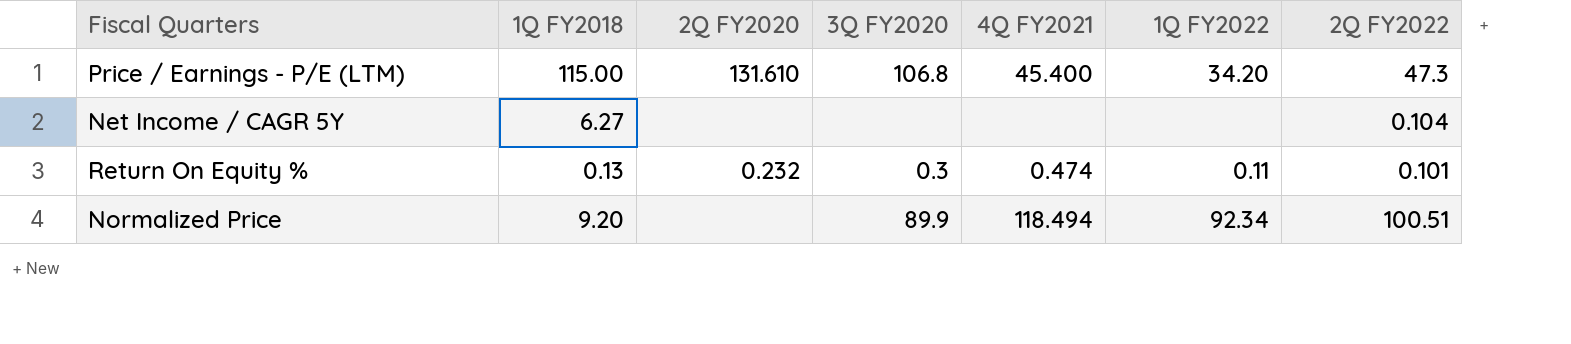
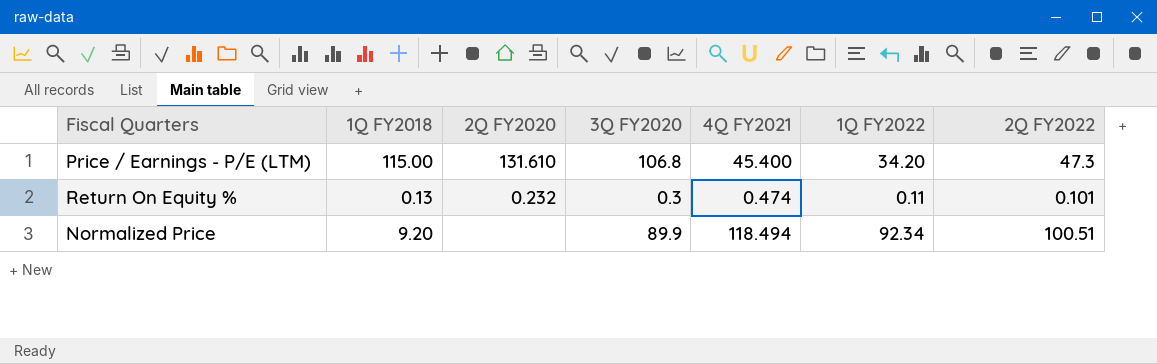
row Net Income / CAGR 5Y: 6.27 | none | none | none | none | 0.104 -> none

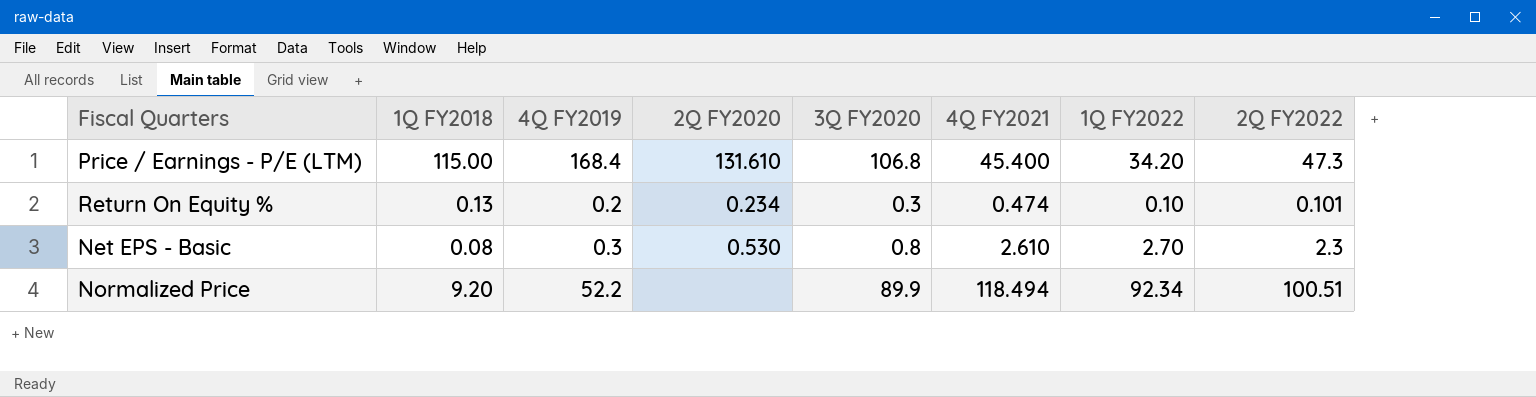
column 4Q FY2019 | position: none -> 3
Return On Equity % | 2Q FY2020: 0.232 -> 0.234
Return On Equity % | 1Q FY2022: 0.11 -> 0.10
row Net EPS - Basic: none -> 0.08 | 0.3 | 0.530 | 0.8 | 2.610 | 2.70 | 2.3

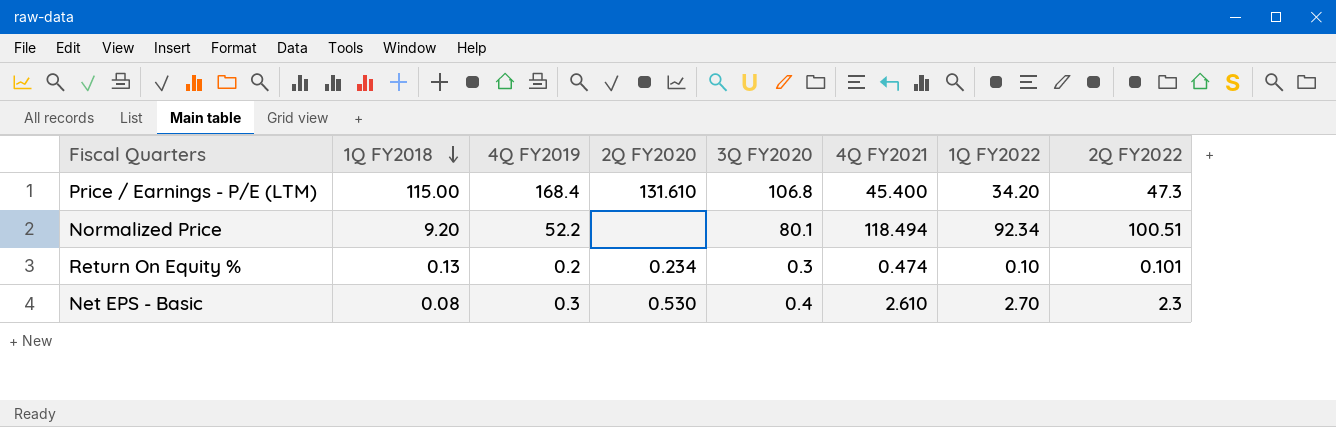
row order: none -> 1Q FY2018 descending
Normalized Price | 3Q FY2020: 89.9 -> 80.1
Net EPS - Basic | 3Q FY2020: 0.8 -> 0.4

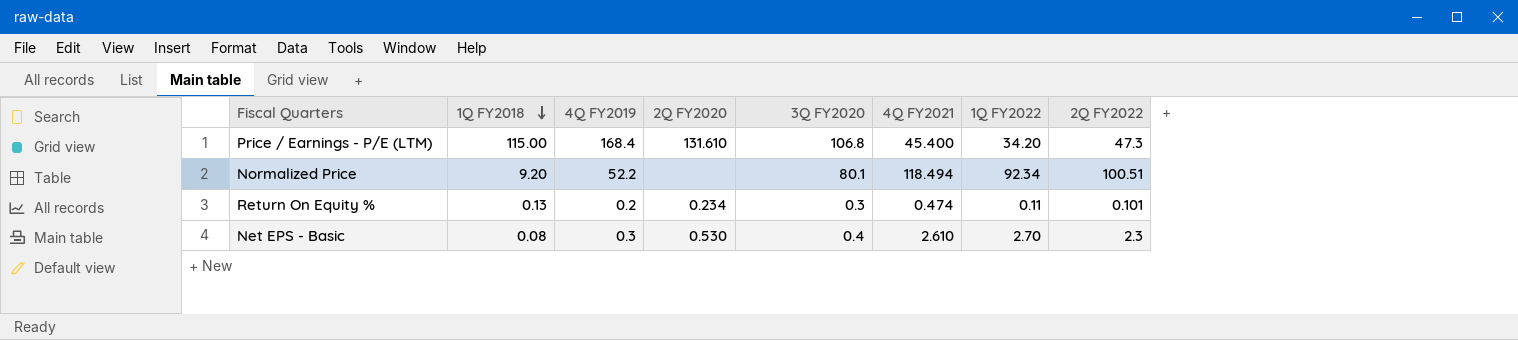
Return On Equity % | 1Q FY2022: 0.10 -> 0.11

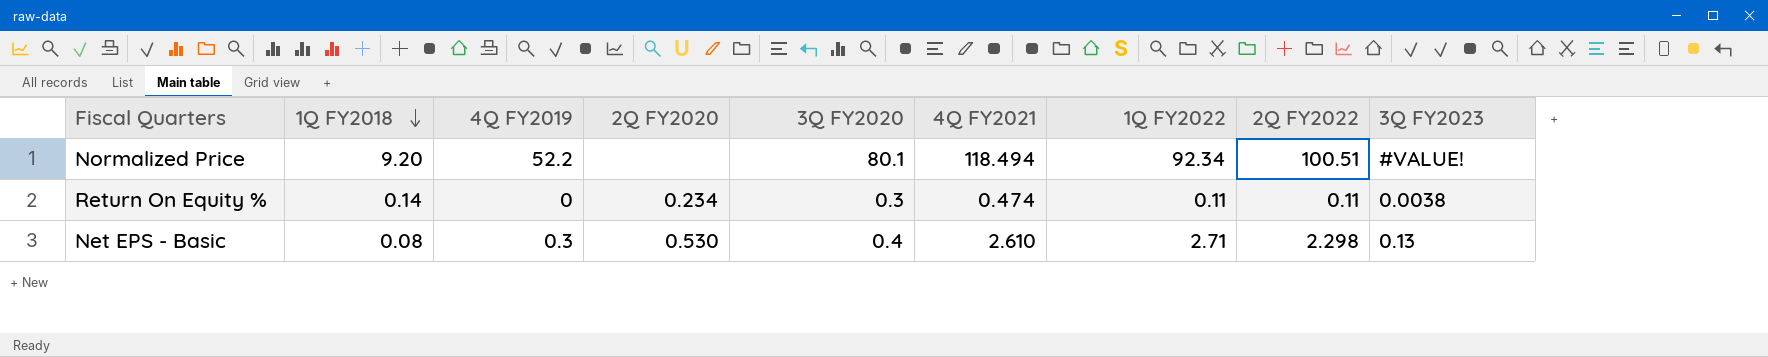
column 3Q FY2023 | position: none -> 9
row Price / Earnings - P/E (LTM): 115.00 | 168.4 | 131.610 | 106.8 | 45.400 | 34.20 | 47.3 -> none
Return On Equity % | 1Q FY2018: 0.13 -> 0.14
Return On Equity % | 4Q FY2019: 0.2 -> 0
Return On Equity % | 2Q FY2022: 0.101 -> 0.11
Net EPS - Basic | 1Q FY2022: 2.70 -> 2.71
Net EPS - Basic | 2Q FY2022: 2.3 -> 2.298

